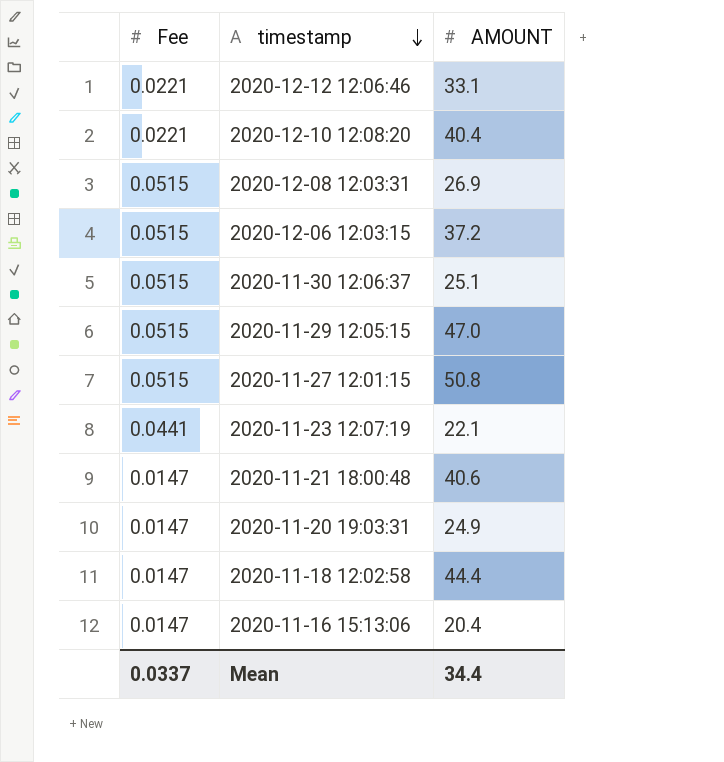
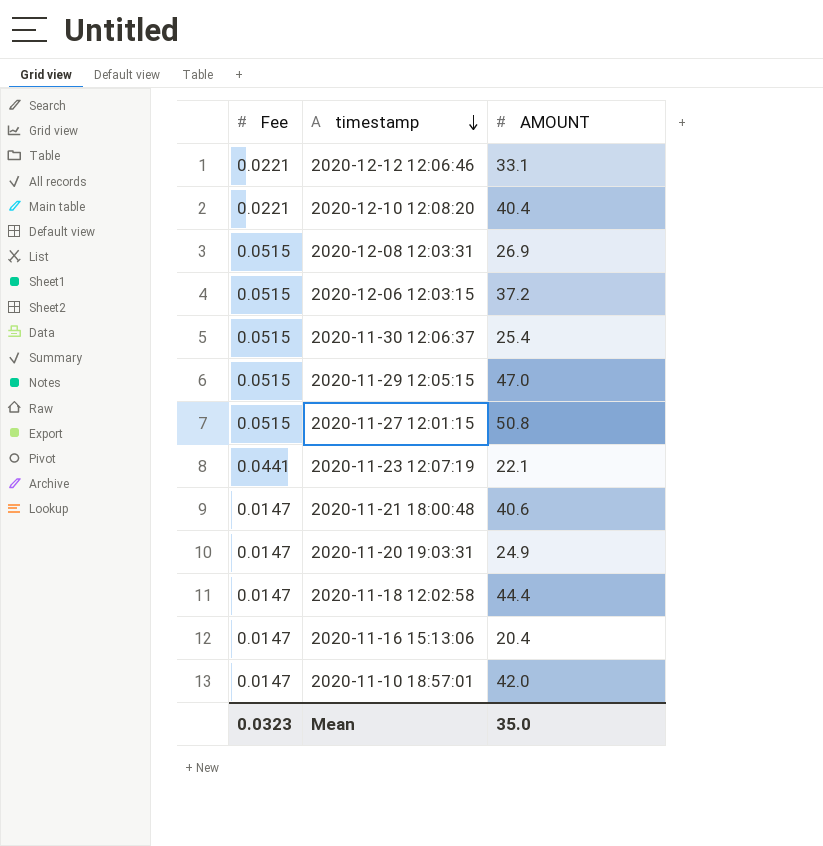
2020-11-30 12:06:37 | AMOUNT: 25.1 -> 25.4
row 2020-11-10 18:57:01: none -> 0.0147 | 42.0
Mean | Fee: 0.0337 -> 0.0323
Mean | AMOUNT: 34.4 -> 35.0

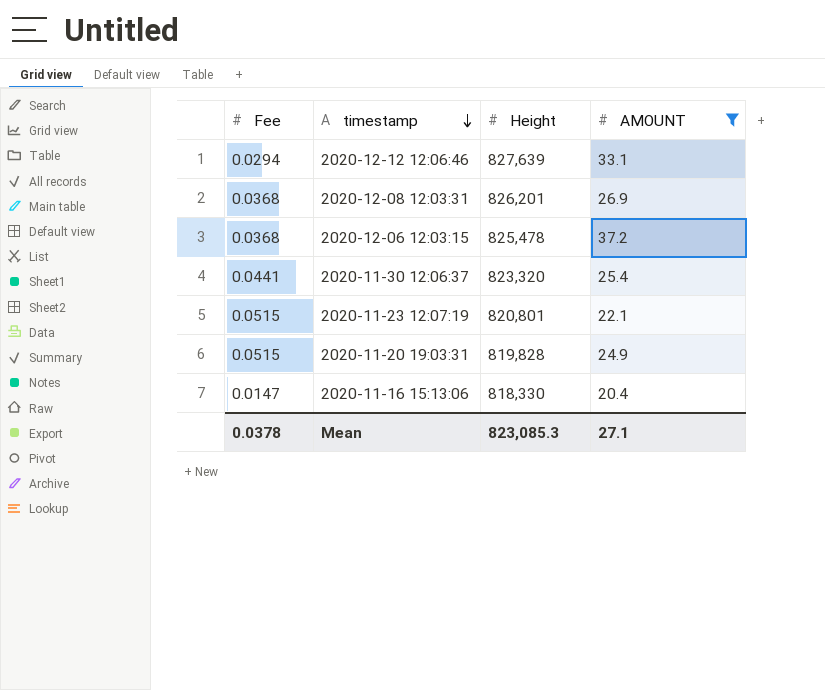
filter: none -> AMOUNT <= 37.2
column Height | position: none -> 3
2020-12-12 12:06:46 | Fee: 0.0221 -> 0.0294
2020-12-08 12:03:31 | Fee: 0.0515 -> 0.0368
2020-12-06 12:03:15 | Fee: 0.0515 -> 0.0368
2020-11-30 12:06:37 | Fee: 0.0515 -> 0.0441
2020-11-23 12:07:19 | Fee: 0.0441 -> 0.0515
2020-11-20 19:03:31 | Fee: 0.0147 -> 0.0515
Mean | Fee: 0.0323 -> 0.0378
Mean | AMOUNT: 35.0 -> 27.1

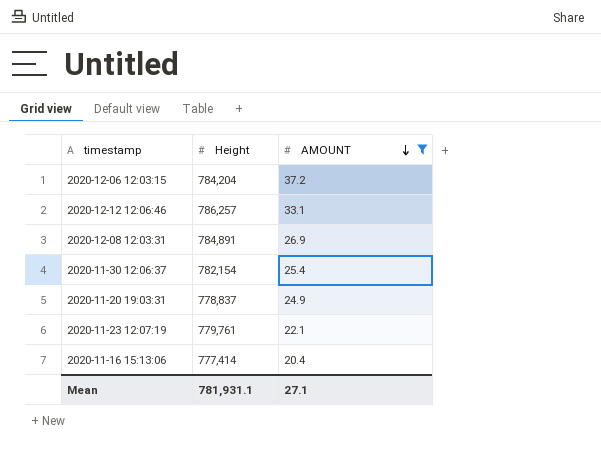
row order: timestamp descending -> AMOUNT descending
column Fee | position: 1 -> none
2020-12-06 12:03:15 | Height: 825,478 -> 784,204
2020-12-12 12:06:46 | Height: 827,639 -> 786,257
2020-12-08 12:03:31 | Height: 826,201 -> 784,891
2020-11-30 12:06:37 | Height: 823,320 -> 782,154
2020-11-20 19:03:31 | Height: 819,828 -> 778,837
2020-11-23 12:07:19 | Height: 820,801 -> 779,761
2020-11-16 15:13:06 | Height: 818,330 -> 777,414
Mean | Height: 823,085.3 -> 781,931.1

